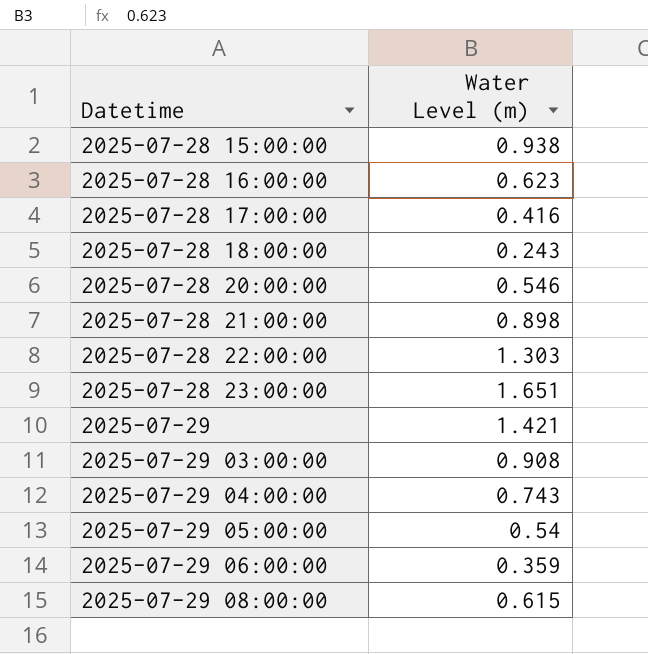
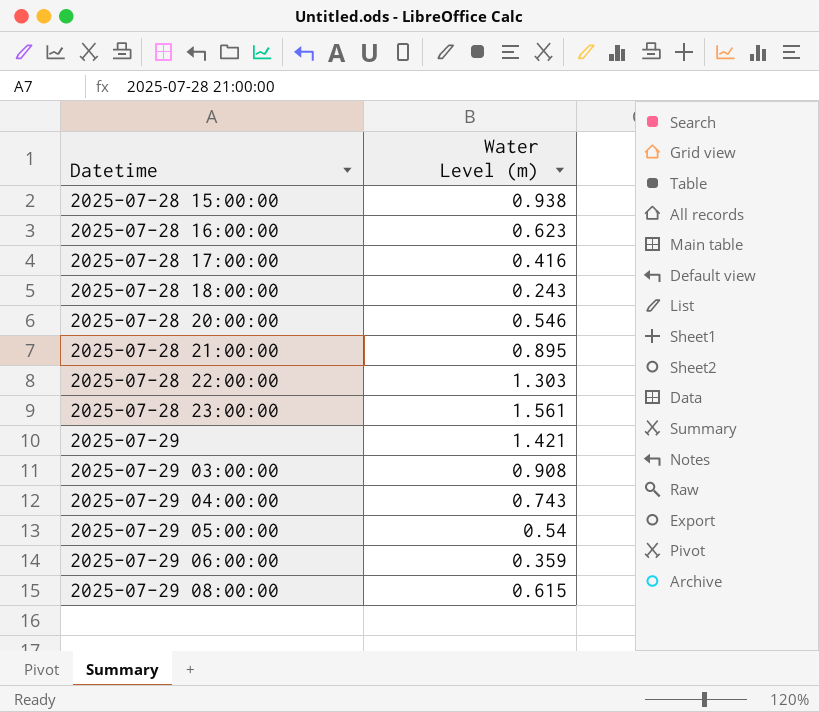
2025-07-28 21:00:00 | Water Level (m): 0.898 -> 0.895
2025-07-28 23:00:00 | Water Level (m): 1.651 -> 1.561

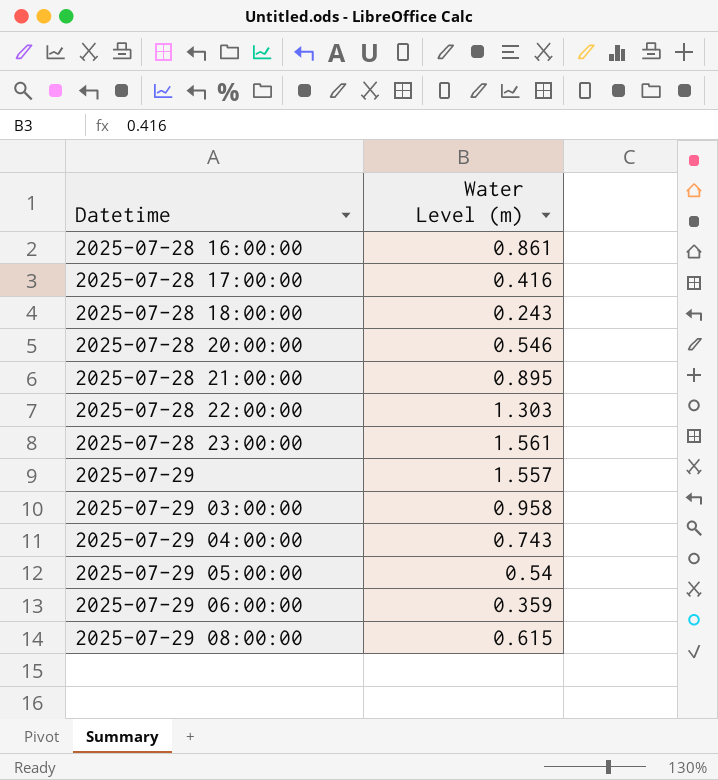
row 2025-07-28 15:00:00: 0.938 -> none
2025-07-28 16:00:00 | Water Level (m): 0.623 -> 0.861
2025-07-29 | Water Level (m): 1.421 -> 1.557
2025-07-29 03:00:00 | Water Level (m): 0.908 -> 0.958

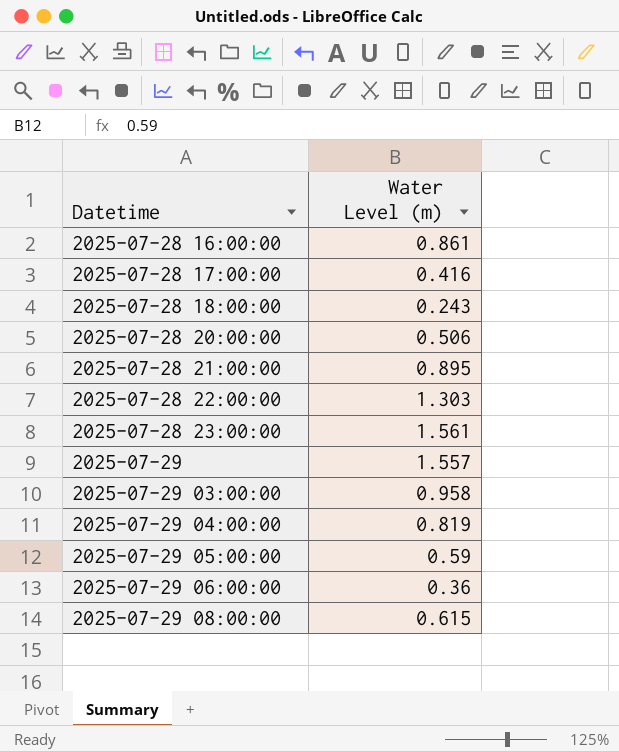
2025-07-28 20:00:00 | Water Level (m): 0.546 -> 0.506
2025-07-29 04:00:00 | Water Level (m): 0.743 -> 0.819
2025-07-29 05:00:00 | Water Level (m): 0.54 -> 0.59
2025-07-29 06:00:00 | Water Level (m): 0.359 -> 0.36

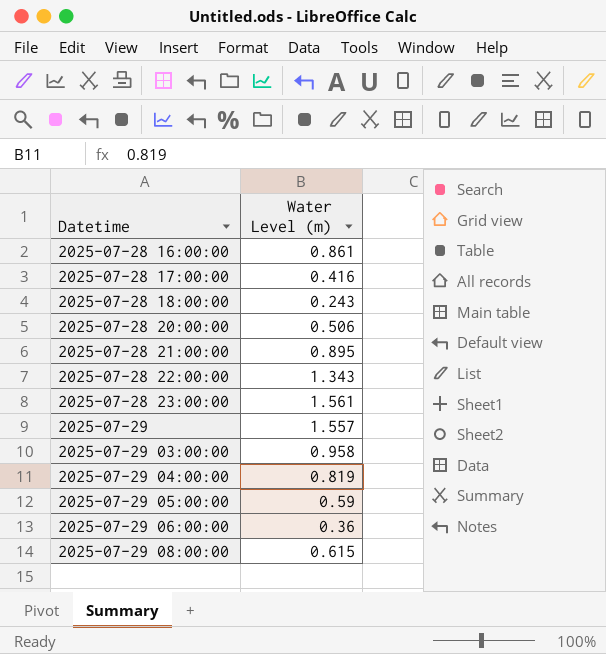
2025-07-28 22:00:00 | Water Level (m): 1.303 -> 1.343

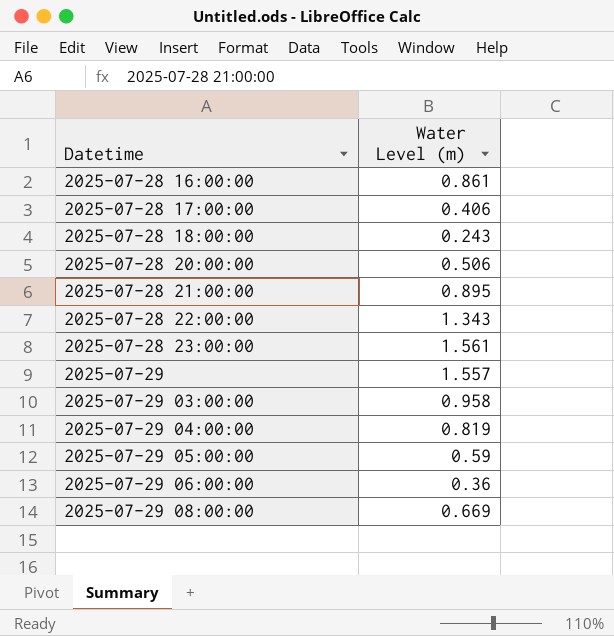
2025-07-28 17:00:00 | Water Level (m): 0.416 -> 0.406
2025-07-29 08:00:00 | Water Level (m): 0.615 -> 0.669

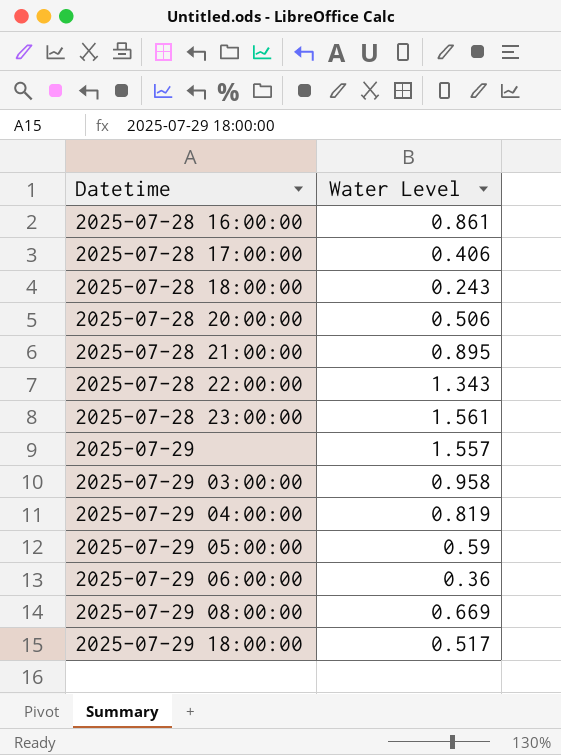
column name: Water Level (m) -> Water Level
row 2025-07-29 18:00:00: none -> 0.517

